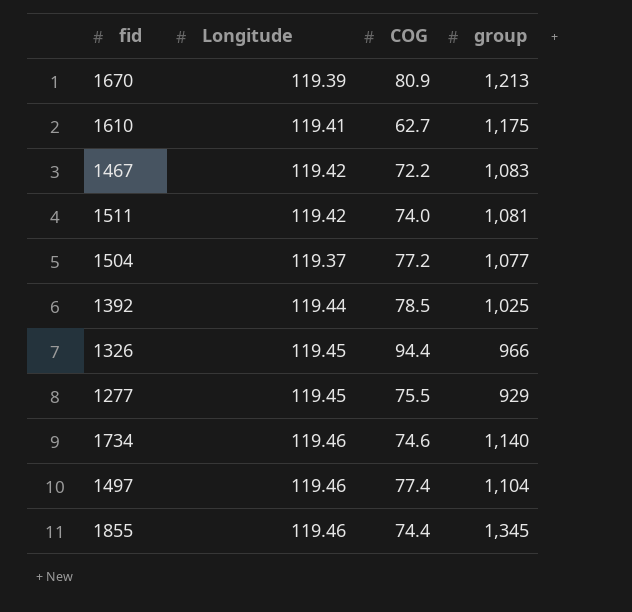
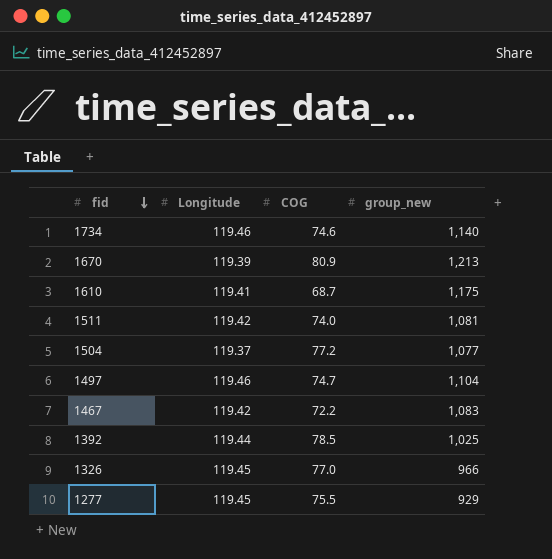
row order: none -> fid descending
column name: group -> group_new
row 1855: 119.46 | 74.4 | 1,345 -> none
1610 | COG: 62.7 -> 68.7
1497 | COG: 77.4 -> 74.7
1326 | COG: 94.4 -> 77.0

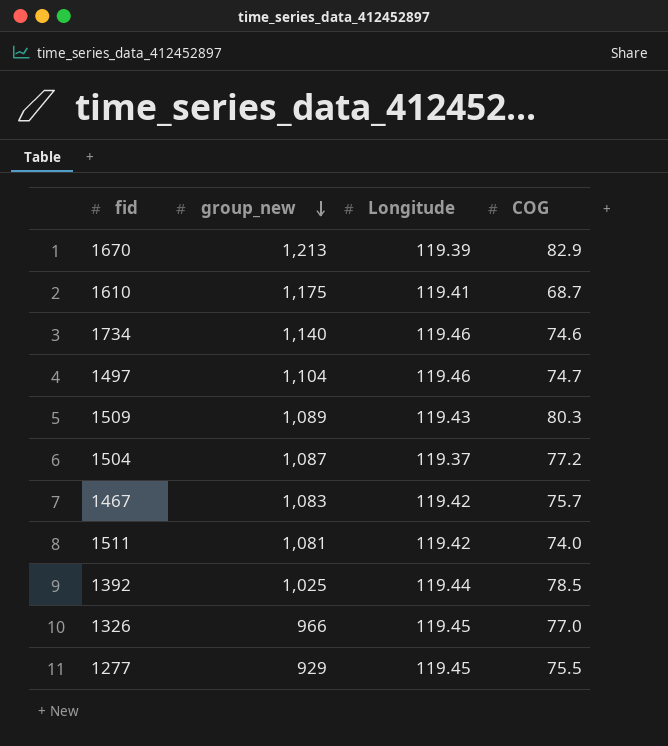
row order: fid descending -> group_new descending
column group_new | position: 4 -> 2
1670 | COG: 80.9 -> 82.9
row 1509: none -> 1,089 | 119.43 | 80.3
1504 | group_new: 1,077 -> 1,087
1467 | COG: 72.2 -> 75.7

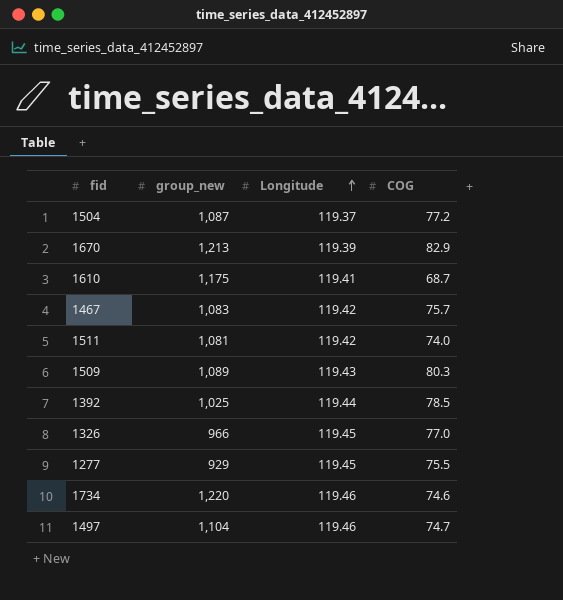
row order: group_new descending -> Longitude ascending
1734 | group_new: 1,140 -> 1,220

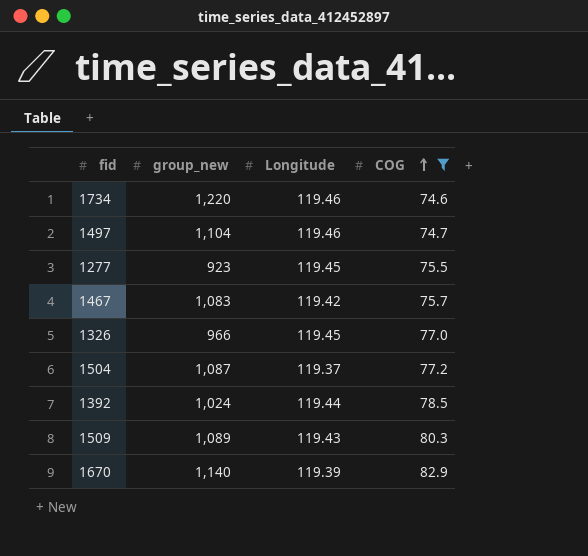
filter: none -> COG >= 74.6
row order: Longitude ascending -> COG ascending
1277 | group_new: 929 -> 923
1392 | group_new: 1,025 -> 1,024
1670 | group_new: 1,213 -> 1,140

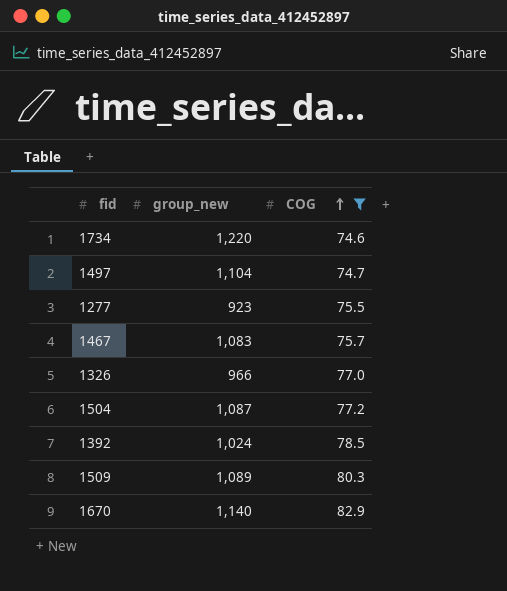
column Longitude | position: 3 -> none

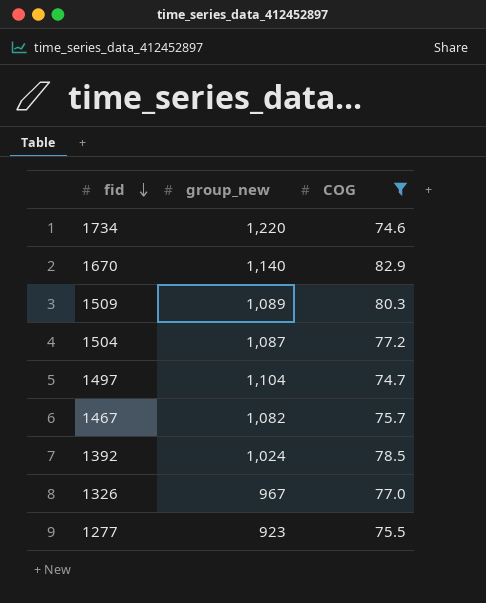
row order: COG ascending -> fid descending
1467 | group_new: 1,083 -> 1,082
1326 | group_new: 966 -> 967

